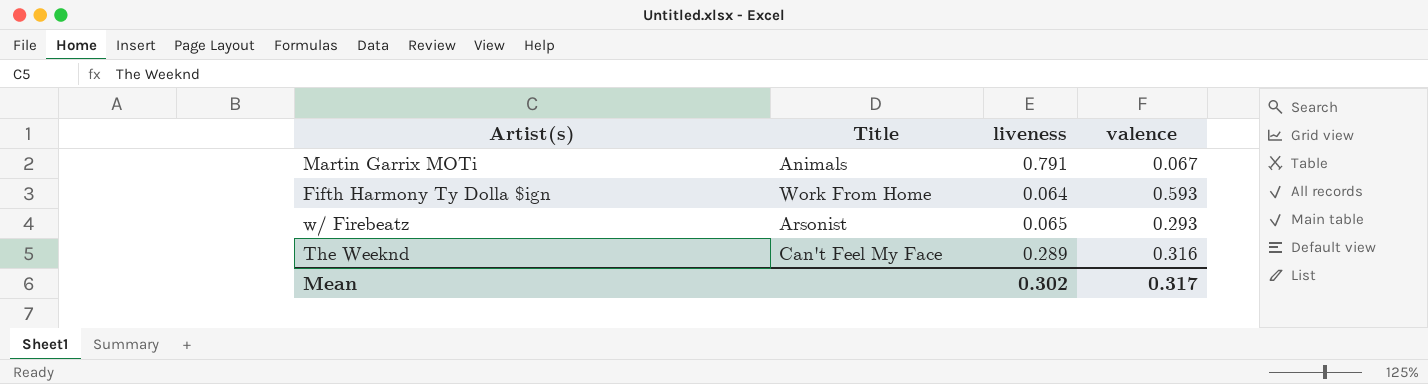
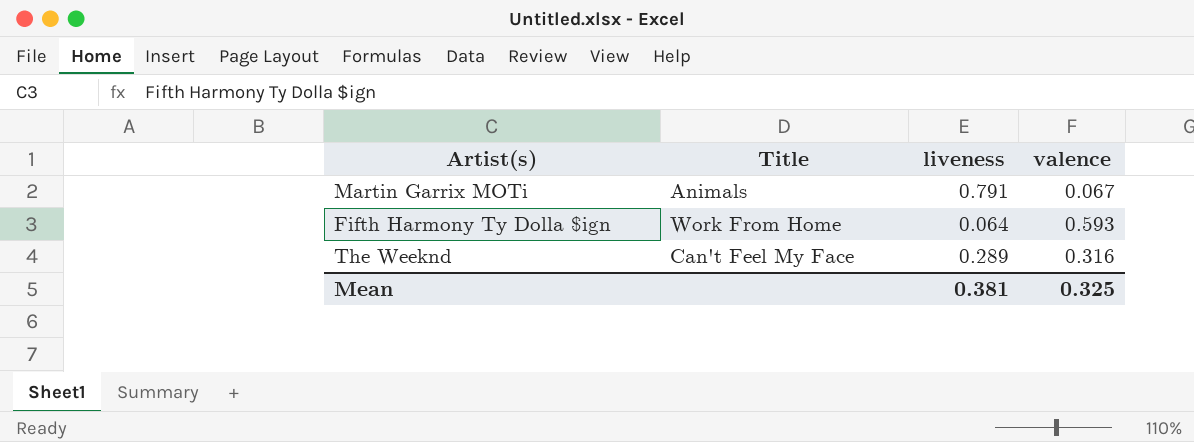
row w/ Firebeatz: Arsonist | 0.065 | 0.293 -> none
Mean | liveness: 0.302 -> 0.381
Mean | valence: 0.317 -> 0.325

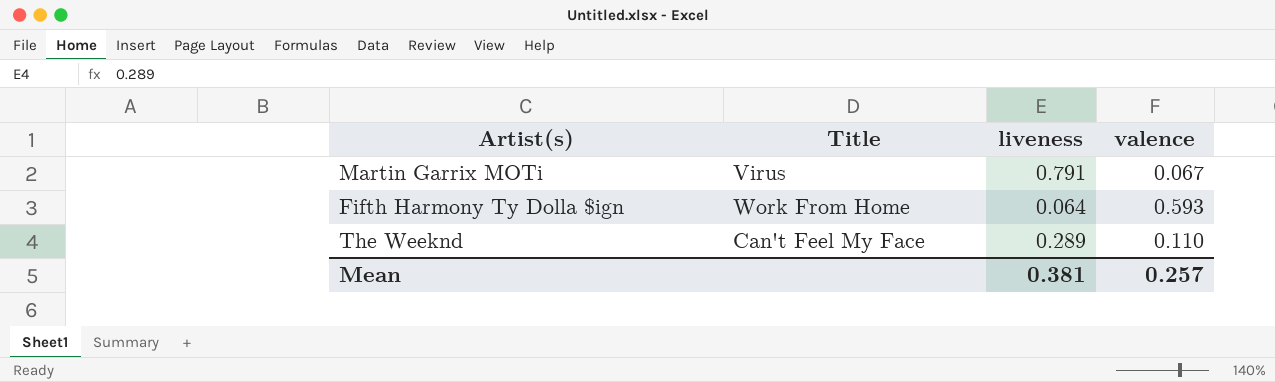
Martin Garrix MOTi | Title: Animals -> Virus
The Weeknd | valence: 0.316 -> 0.110
Mean | valence: 0.325 -> 0.257

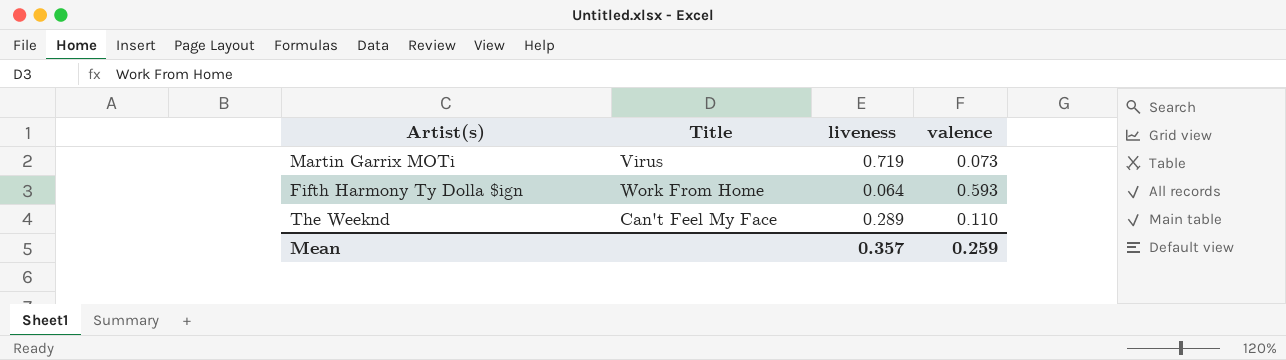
Martin Garrix MOTi | liveness: 0.791 -> 0.719
Martin Garrix MOTi | valence: 0.067 -> 0.073
Mean | liveness: 0.381 -> 0.357
Mean | valence: 0.257 -> 0.259

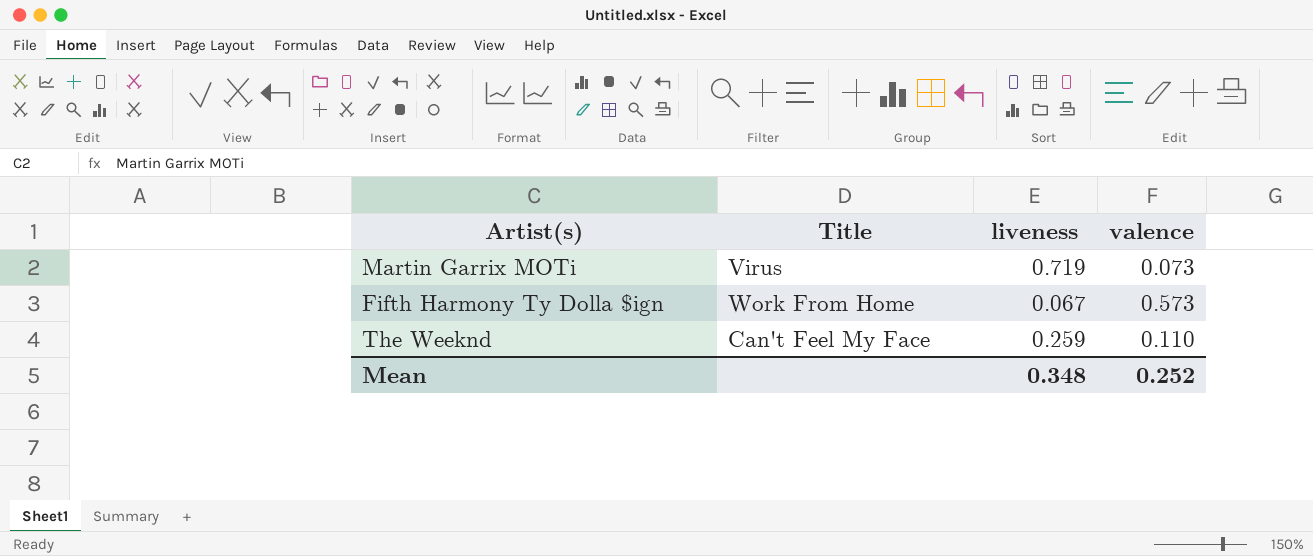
Fifth Harmony Ty Dolla $ign | liveness: 0.064 -> 0.067
Fifth Harmony Ty Dolla $ign | valence: 0.593 -> 0.573
The Weeknd | liveness: 0.289 -> 0.259
Mean | liveness: 0.357 -> 0.348
Mean | valence: 0.259 -> 0.252

